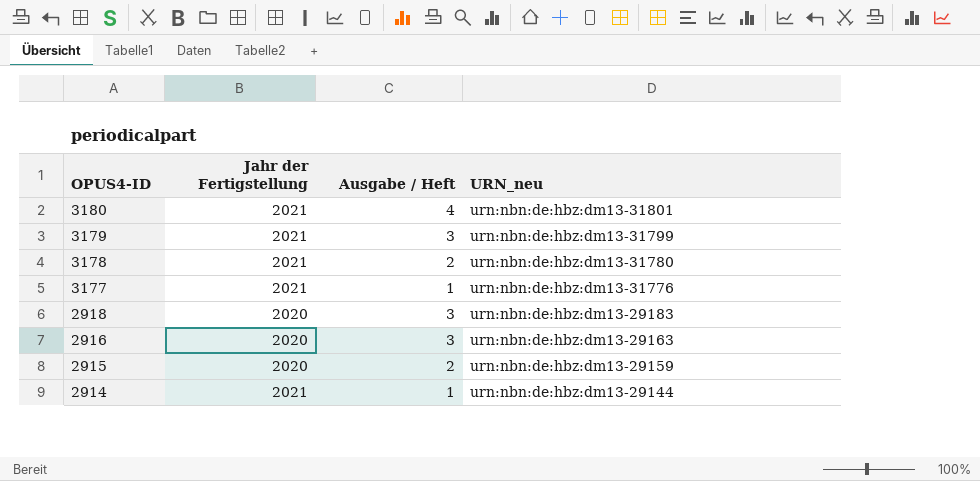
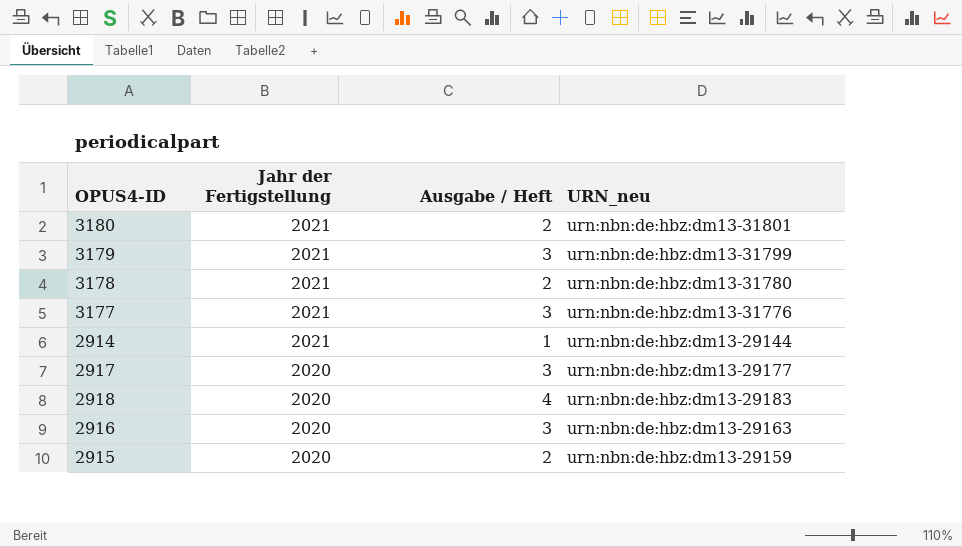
row order: OPUS4-ID descending -> Jahr der Fertigstellung descending
3180 | Ausgabe / Heft: 4 -> 2
3177 | Ausgabe / Heft: 1 -> 3
row 2917: none -> 2020 | 3 | urn:nbn:de:hbz:dm13-29177
2918 | Ausgabe / Heft: 3 -> 4

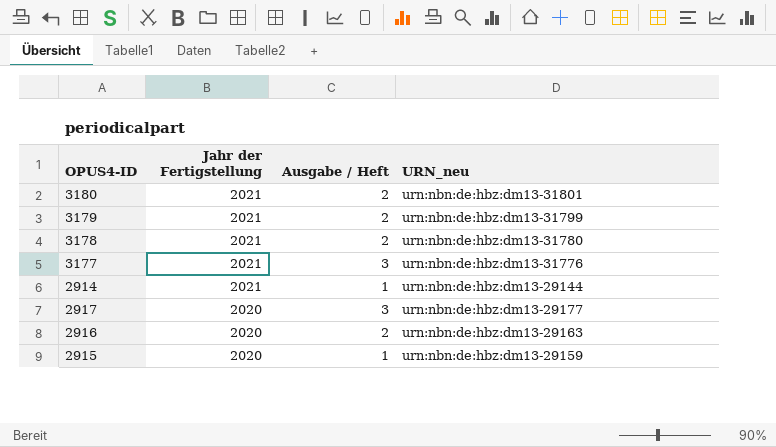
row 2918: 2020 | 4 | urn:nbn:de:hbz:dm13-29183 -> none
3179 | Ausgabe / Heft: 3 -> 2
2916 | Ausgabe / Heft: 3 -> 2
2915 | Ausgabe / Heft: 2 -> 1

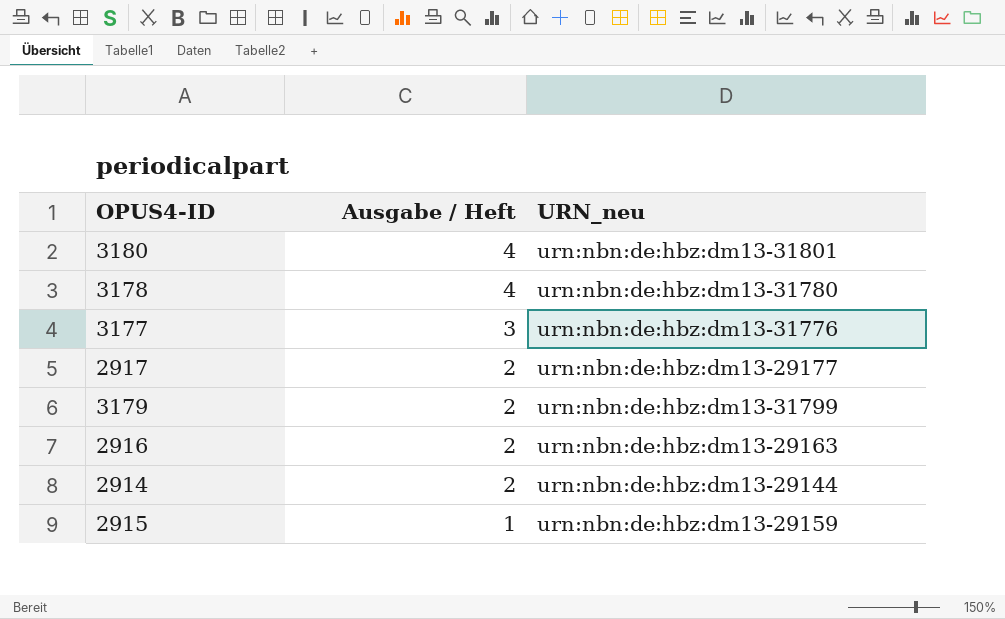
row order: Jahr der Fertigstellung descending -> Ausgabe / Heft descending
column Jahr der Fertigstellung | position: 2 -> none
3180 | Ausgabe / Heft: 2 -> 4
3178 | Ausgabe / Heft: 2 -> 4
2917 | Ausgabe / Heft: 3 -> 2
2914 | Ausgabe / Heft: 1 -> 2

